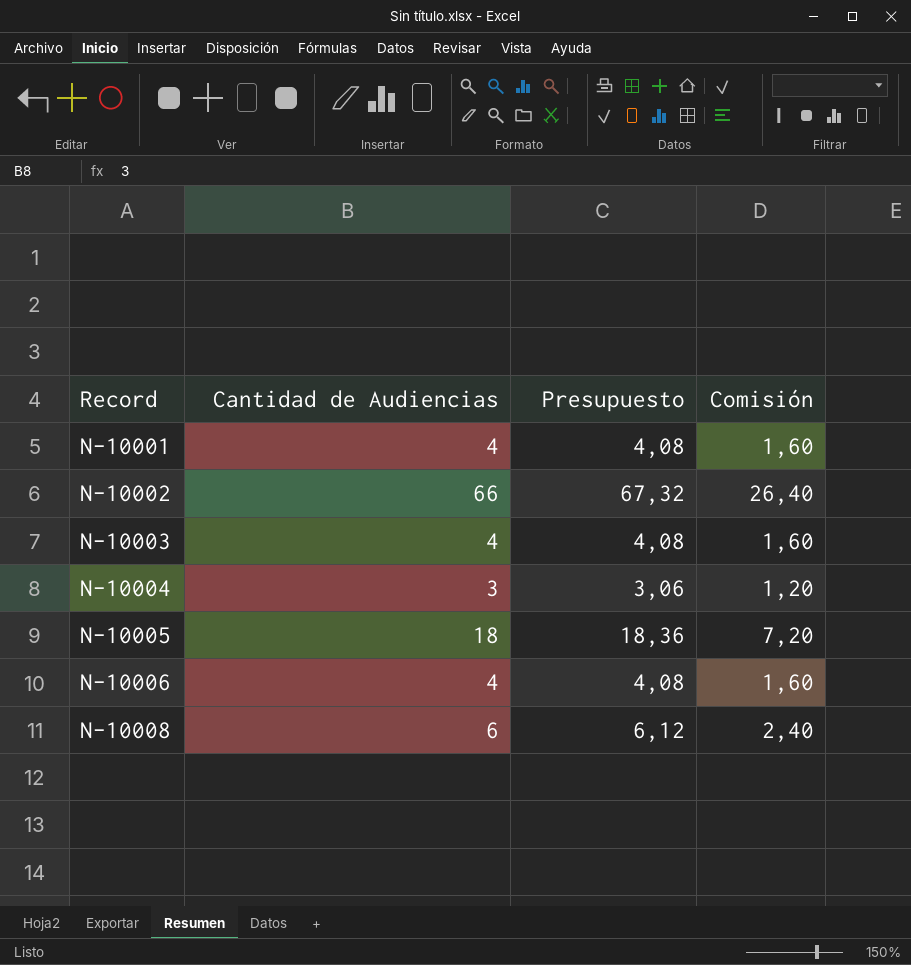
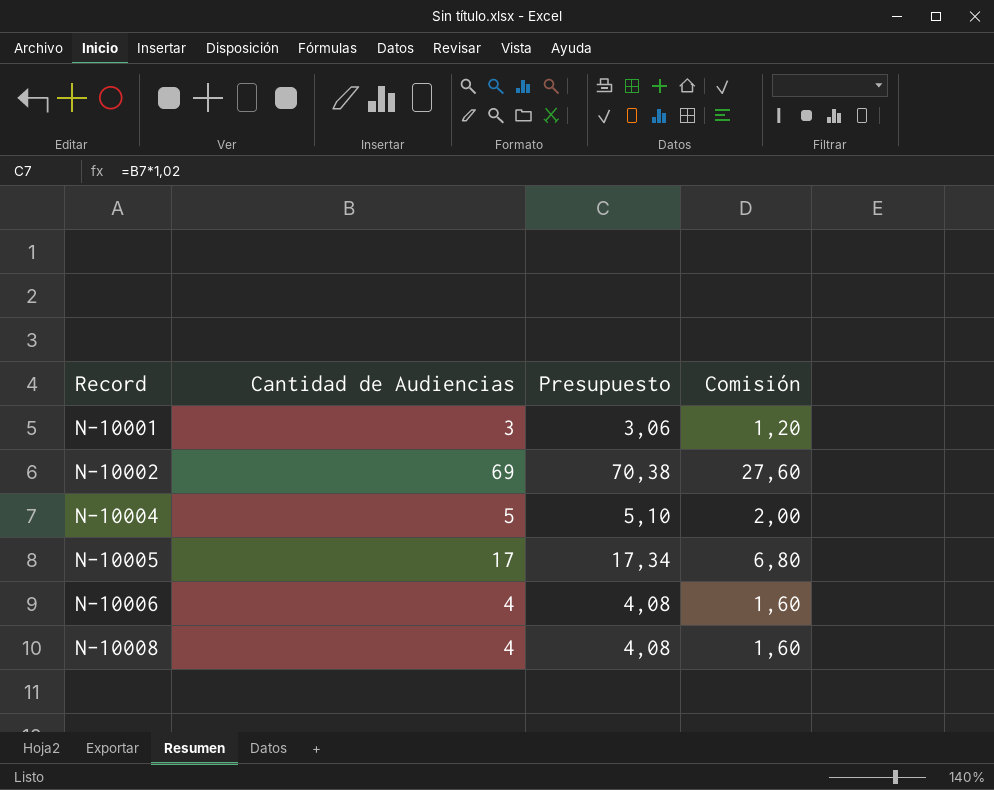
row N-10003: 4 | 4,08 | 1,60 -> none
N-10001 | Cantidad de Audiencias: 4 -> 3
N-10001 | Presupuesto: 4,08 -> 3,06
N-10001 | Comisión: 1,60 -> 1,20
N-10002 | Cantidad de Audiencias: 66 -> 69
N-10002 | Presupuesto: 67,32 -> 70,38
N-10002 | Comisión: 26,40 -> 27,60
N-10004 | Cantidad de Audiencias: 3 -> 5
N-10004 | Presupuesto: 3,06 -> 5,10
N-10004 | Comisión: 1,20 -> 2,00
N-10005 | Cantidad de Audiencias: 18 -> 17
N-10005 | Presupuesto: 18,36 -> 17,34
N-10005 | Comisión: 7,20 -> 6,80
N-10008 | Cantidad de Audiencias: 6 -> 4
N-10008 | Presupuesto: 6,12 -> 4,08
N-10008 | Comisión: 2,40 -> 1,60

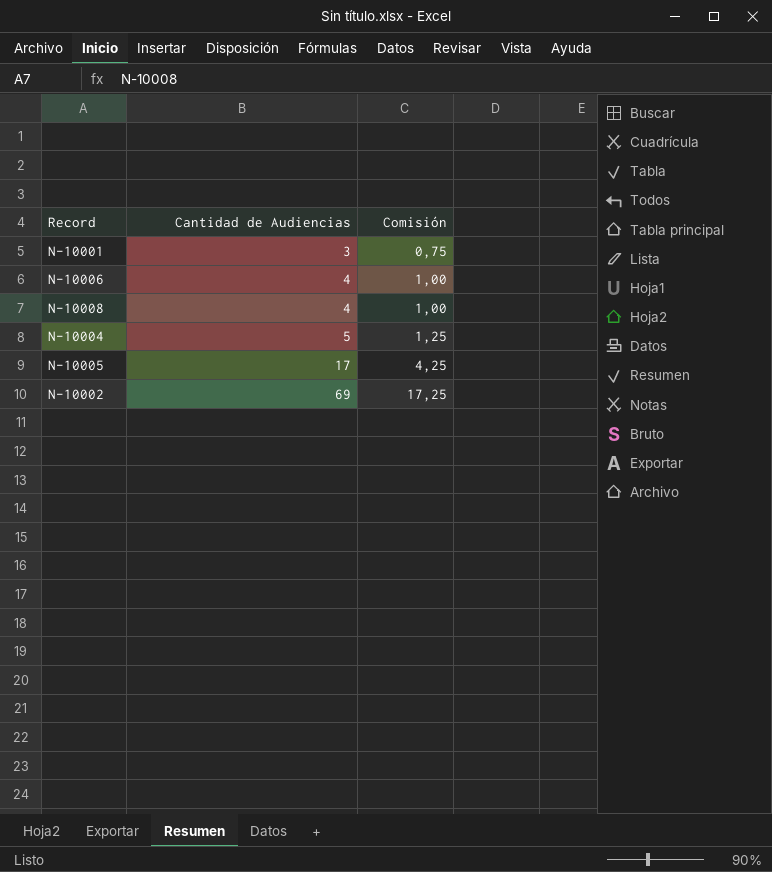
row order: Record ascending -> Cantidad de Audiencias ascending
column Presupuesto | formula: [Cantidad de Audiencias] * 1,02 -> none
column Comisión | formula: [Cantidad de Audiencias] * 0,4 -> [Cantidad de Audiencias] * 0,25

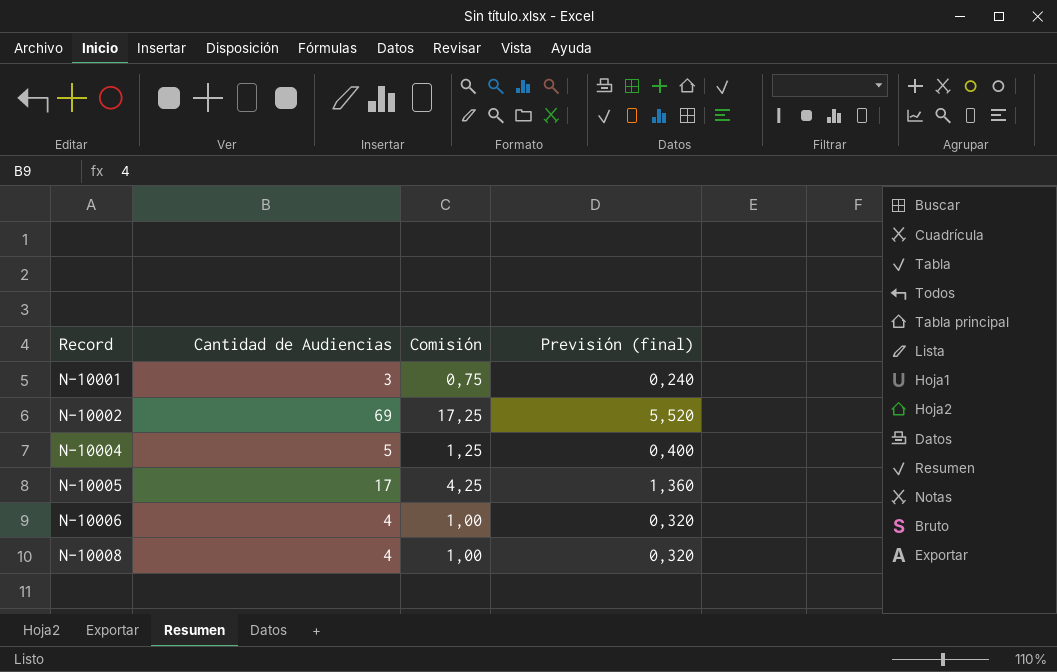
row order: Cantidad de Audiencias ascending -> Record ascending
column Previsión (final) | formula: none -> [Cantidad de Audiencias] * 0,08

